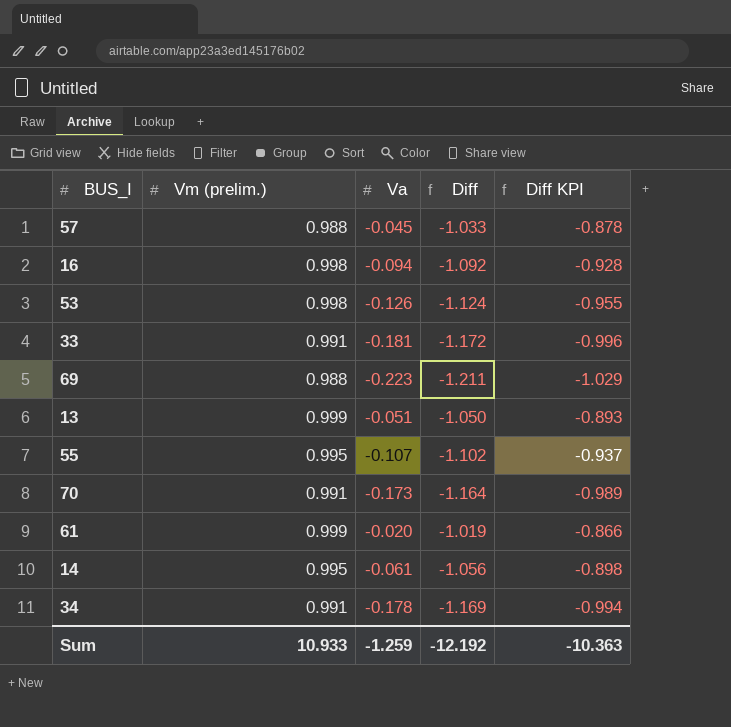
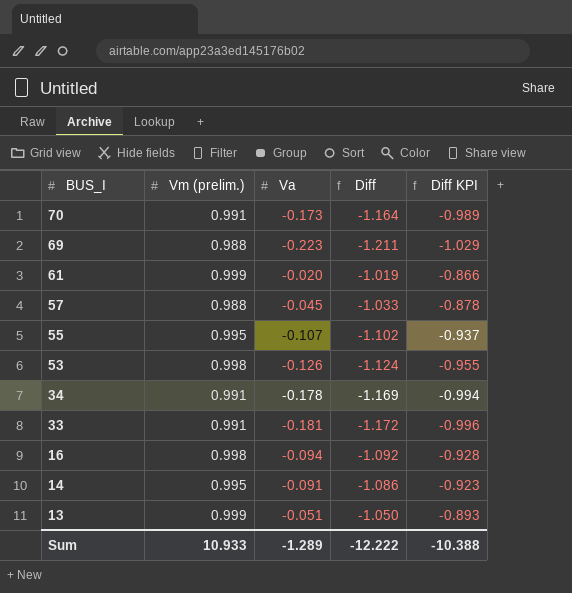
row order: none -> BUS_I descending
14 | Va: -0.061 -> -0.091
14 | Diff: -1.056 -> -1.086
14 | Diff KPI: -0.898 -> -0.923
Sum | Va: -1.259 -> -1.289
Sum | Diff: -12.192 -> -12.222
Sum | Diff KPI: -10.363 -> -10.388

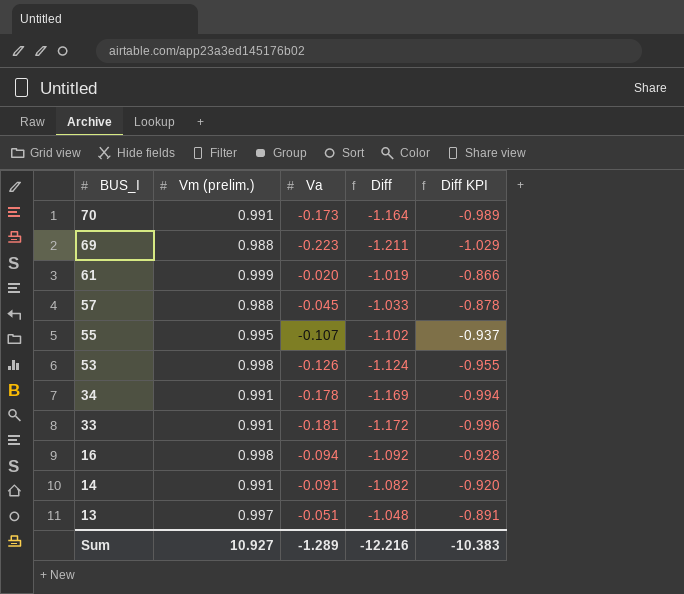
14 | Vm (prelim.): 0.995 -> 0.991
14 | Diff: -1.086 -> -1.082
14 | Diff KPI: -0.923 -> -0.920
13 | Vm (prelim.): 0.999 -> 0.997
13 | Diff: -1.050 -> -1.048
13 | Diff KPI: -0.893 -> -0.891
Sum | Vm (prelim.): 10.933 -> 10.927
Sum | Diff: -12.222 -> -12.216
Sum | Diff KPI: -10.388 -> -10.383

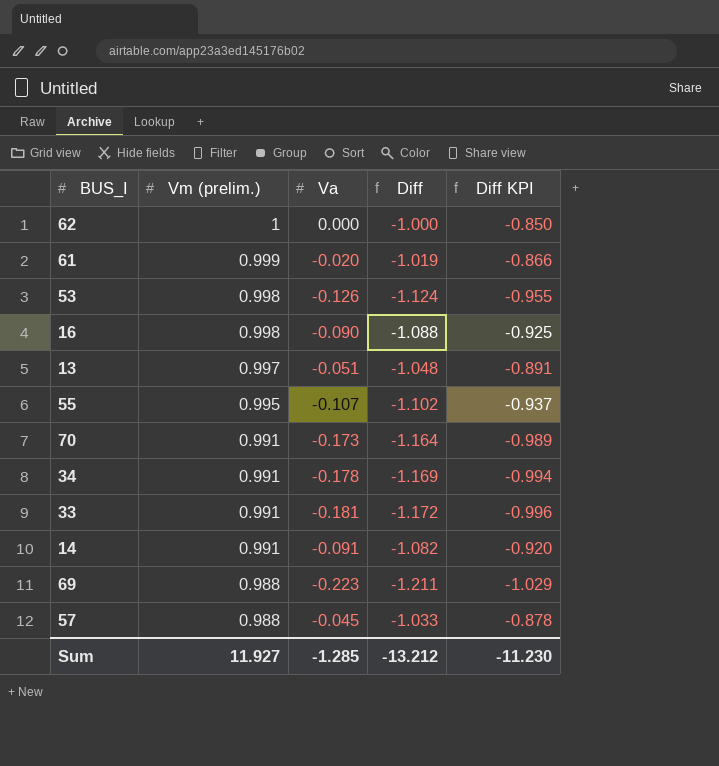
row order: BUS_I descending -> Vm (prelim.) descending
row 62: none -> 1 | 0.000 | -1.000 | -0.850
16 | Va: -0.094 -> -0.090
16 | Diff: -1.092 -> -1.088
16 | Diff KPI: -0.928 -> -0.925
Sum | Vm (prelim.): 10.927 -> 11.927
Sum | Va: -1.289 -> -1.285
Sum | Diff: -12.216 -> -13.212
Sum | Diff KPI: -10.383 -> -11.230

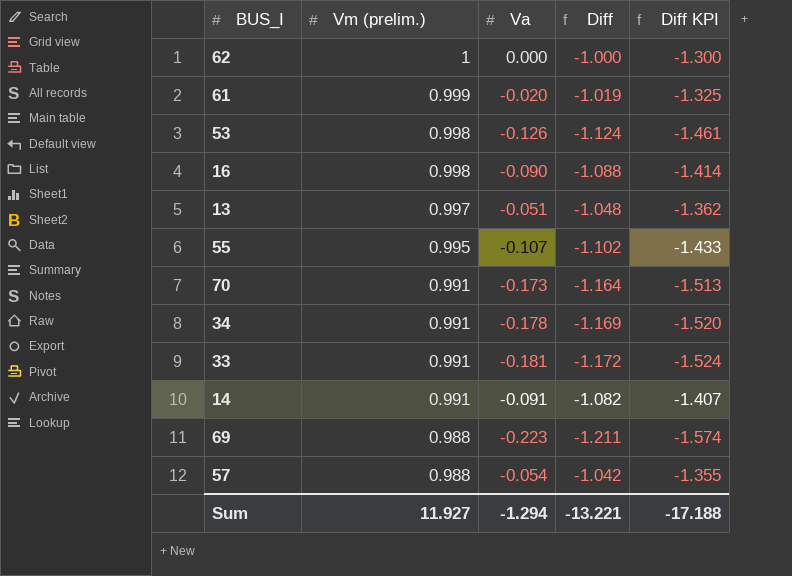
column Diff KPI | formula: [Diff] * 0.85 -> [Diff] * 1.3
57 | Va: -0.045 -> -0.054
57 | Diff: -1.033 -> -1.042
Sum | Va: -1.285 -> -1.294
Sum | Diff: -13.212 -> -13.221
Sum | Diff KPI: -11.230 -> -17.188

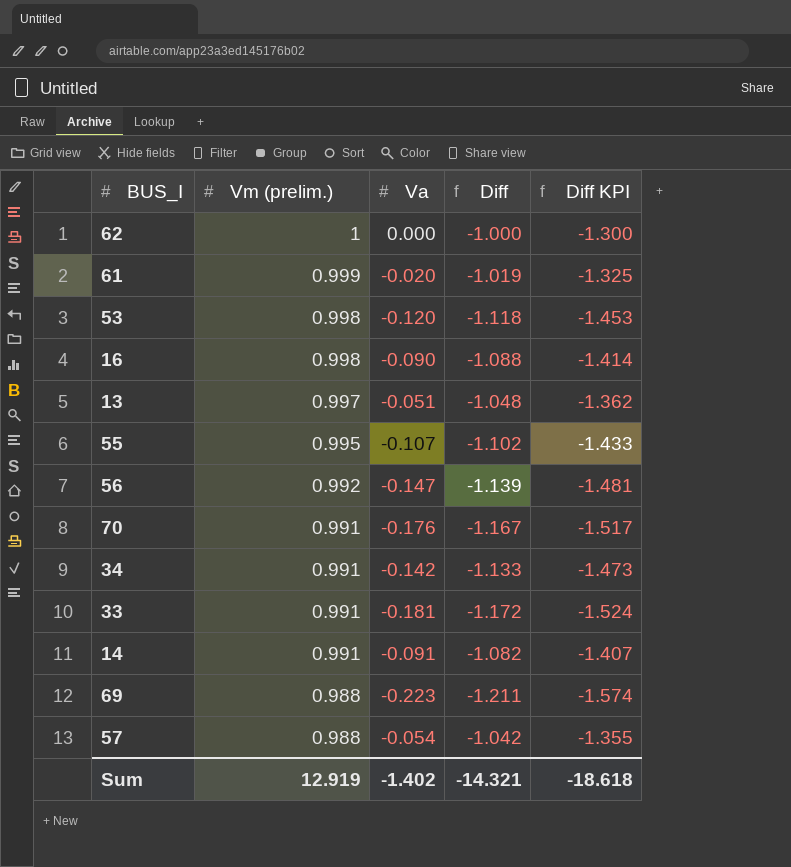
53 | Va: -0.126 -> -0.120
53 | Diff: -1.124 -> -1.118
53 | Diff KPI: -1.461 -> -1.453
row 56: none -> 0.992 | -0.147 | -1.139 | -1.481
70 | Va: -0.173 -> -0.176
70 | Diff: -1.164 -> -1.167
70 | Diff KPI: -1.513 -> -1.517
34 | Va: -0.178 -> -0.142
34 | Diff: -1.169 -> -1.133
34 | Diff KPI: -1.520 -> -1.473
Sum | Vm (prelim.): 11.927 -> 12.919
Sum | Va: -1.294 -> -1.402
Sum | Diff: -13.221 -> -14.321
Sum | Diff KPI: -17.188 -> -18.618

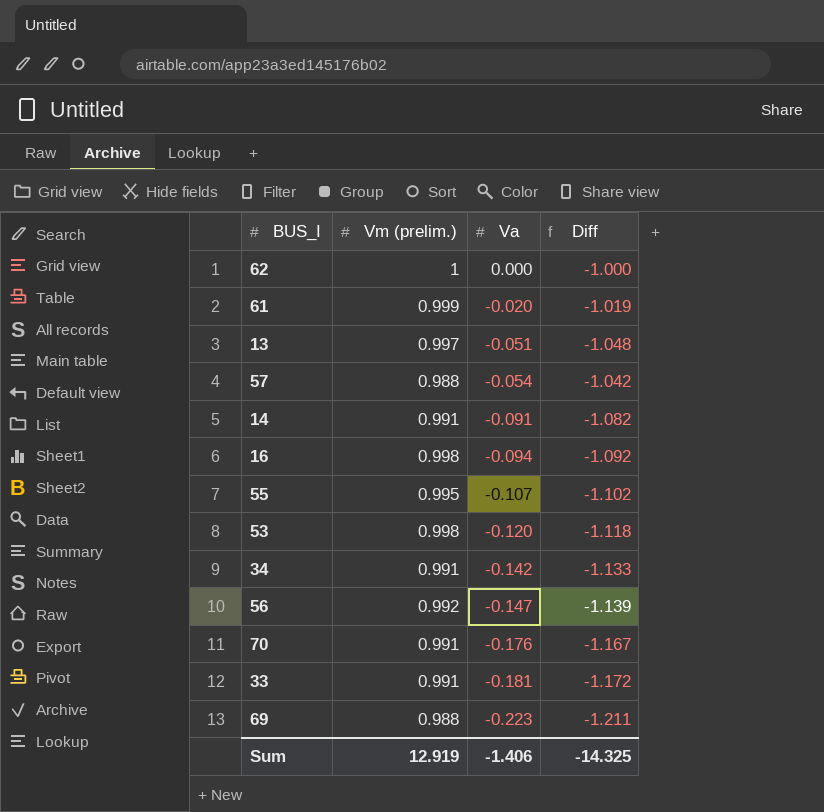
row order: Vm (prelim.) descending -> Va descending
column Diff KPI | formula: [Diff] * 1.3 -> none
16 | Va: -0.090 -> -0.094
16 | Diff: -1.088 -> -1.092
Sum | Va: -1.402 -> -1.406
Sum | Diff: -14.321 -> -14.325

